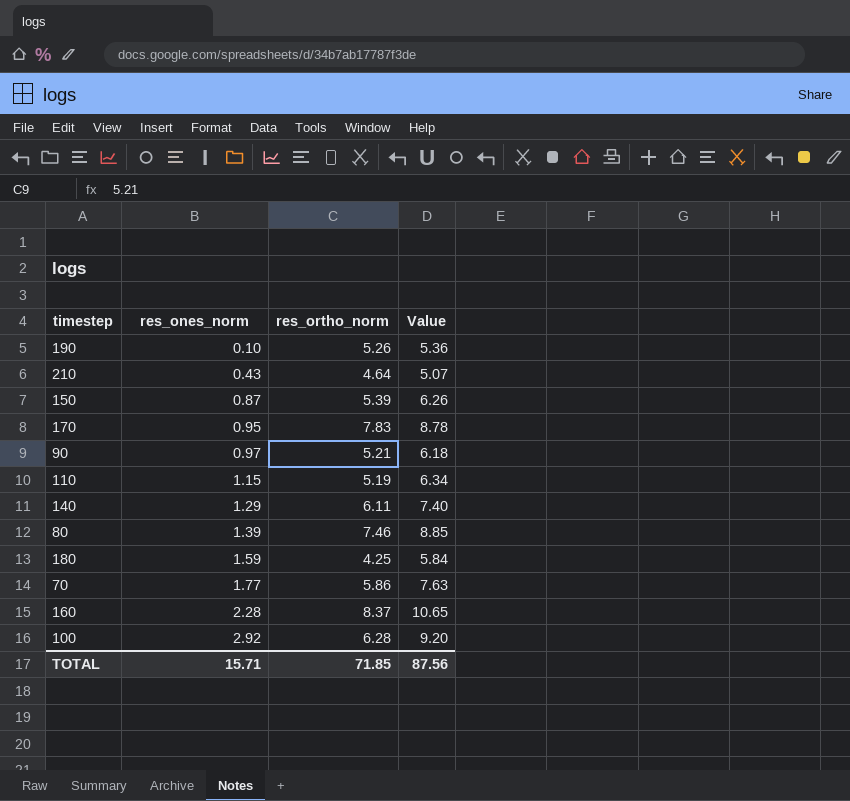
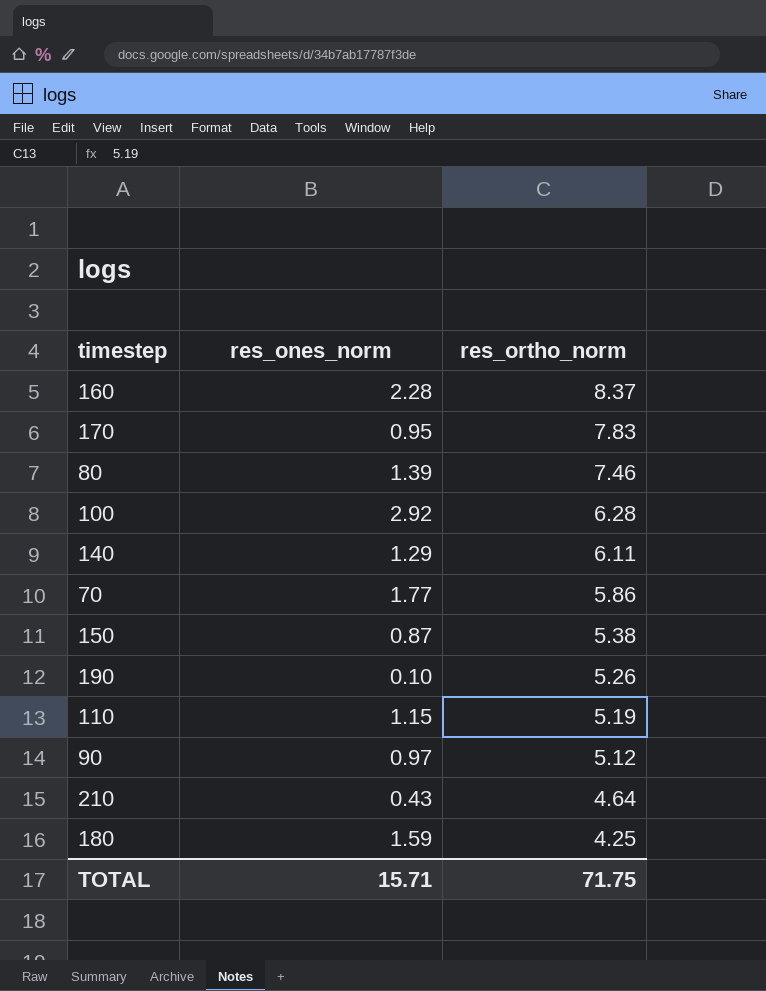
row order: res_ones_norm ascending -> res_ortho_norm descending
column Value | formula: [res_ones_norm] + [res_ortho_norm] -> none
150 | res_ortho_norm: 5.39 -> 5.38
90 | res_ortho_norm: 5.21 -> 5.12
TOTAL | res_ortho_norm: 71.85 -> 71.75

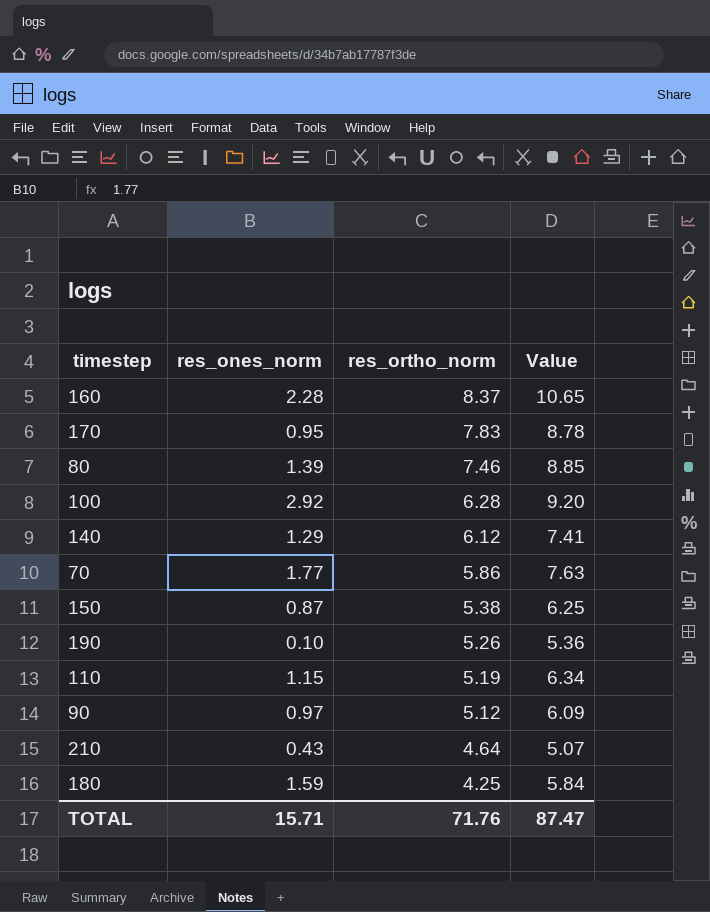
column Value | formula: none -> [res_ones_norm] + [res_ortho_norm]
140 | res_ortho_norm: 6.11 -> 6.12
TOTAL | res_ortho_norm: 71.75 -> 71.76

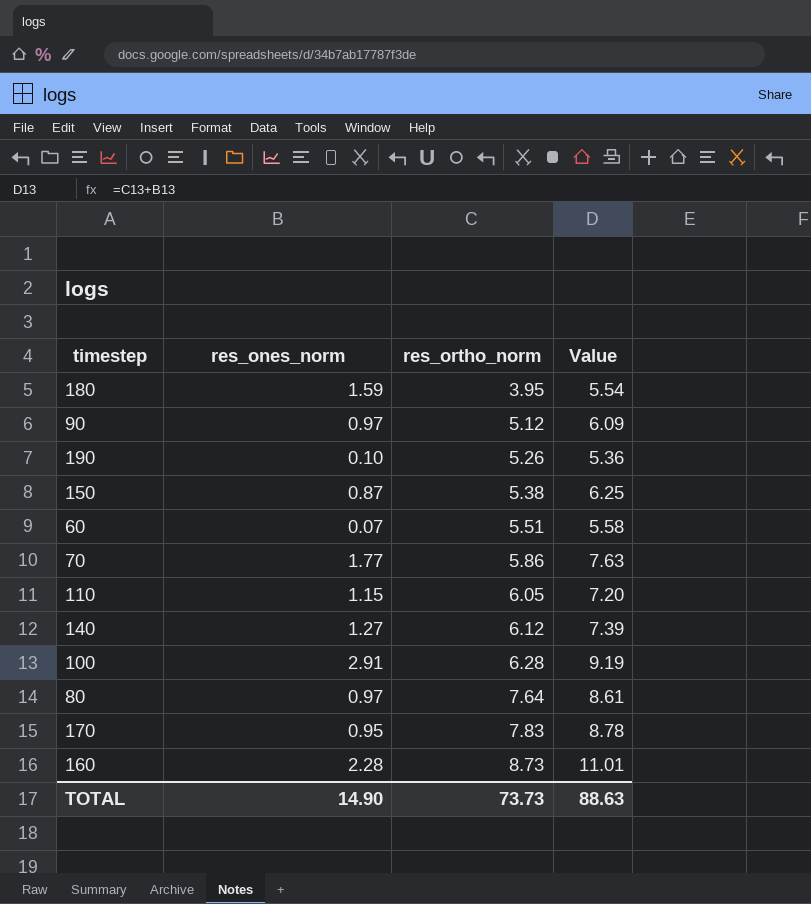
row order: res_ortho_norm descending -> res_ortho_norm ascending
row 210: 0.43 | 4.64 | 5.07 -> none
180 | res_ortho_norm: 4.25 -> 3.95
180 | Value: 5.84 -> 5.54
row 60: none -> 0.07 | 5.51 | 5.58
110 | res_ortho_norm: 5.19 -> 6.05
110 | Value: 6.34 -> 7.20
140 | res_ones_norm: 1.29 -> 1.27
140 | Value: 7.41 -> 7.39
100 | res_ones_norm: 2.92 -> 2.91
100 | Value: 9.20 -> 9.19
80 | res_ones_norm: 1.39 -> 0.97
80 | res_ortho_norm: 7.46 -> 7.64
80 | Value: 8.85 -> 8.61
160 | res_ortho_norm: 8.37 -> 8.73
160 | Value: 10.65 -> 11.01
TOTAL | res_ones_norm: 15.71 -> 14.90
TOTAL | res_ortho_norm: 71.76 -> 73.73
TOTAL | Value: 87.47 -> 88.63

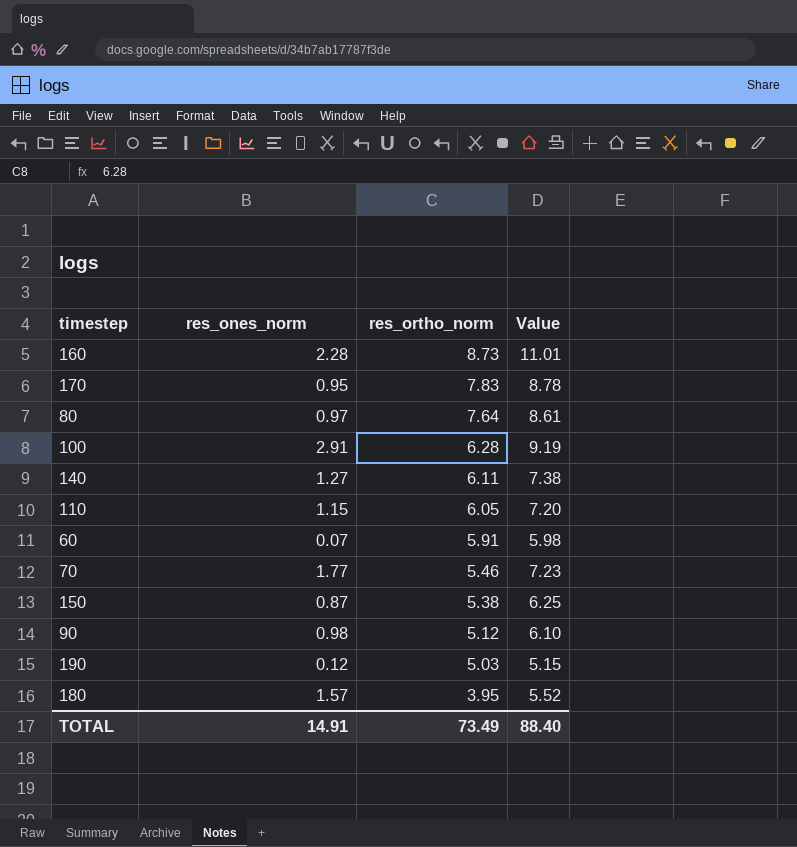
row order: res_ortho_norm ascending -> res_ortho_norm descending
140 | res_ortho_norm: 6.12 -> 6.11
140 | Value: 7.39 -> 7.38
60 | res_ortho_norm: 5.51 -> 5.91
60 | Value: 5.58 -> 5.98
70 | res_ortho_norm: 5.86 -> 5.46
70 | Value: 7.63 -> 7.23
90 | res_ones_norm: 0.97 -> 0.98
90 | Value: 6.09 -> 6.10
190 | res_ones_norm: 0.10 -> 0.12
190 | res_ortho_norm: 5.26 -> 5.03
190 | Value: 5.36 -> 5.15
180 | res_ones_norm: 1.59 -> 1.57
180 | Value: 5.54 -> 5.52
TOTAL | res_ones_norm: 14.90 -> 14.91
TOTAL | res_ortho_norm: 73.73 -> 73.49
TOTAL | Value: 88.63 -> 88.40

